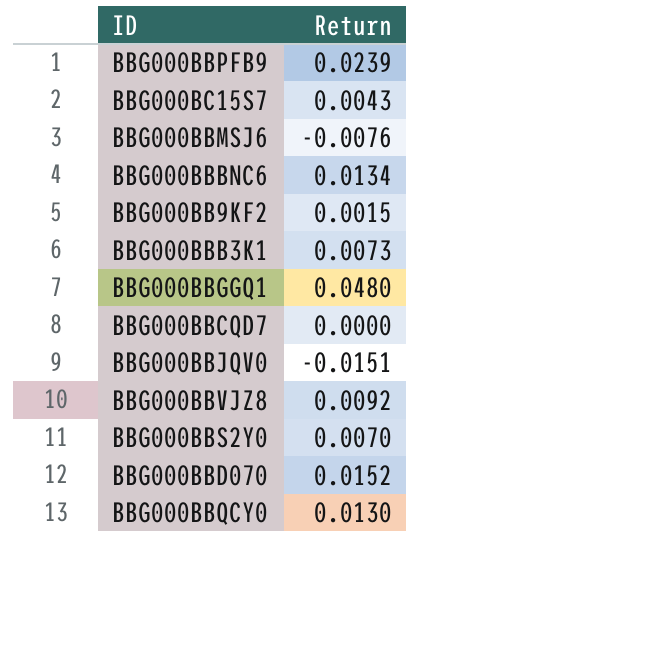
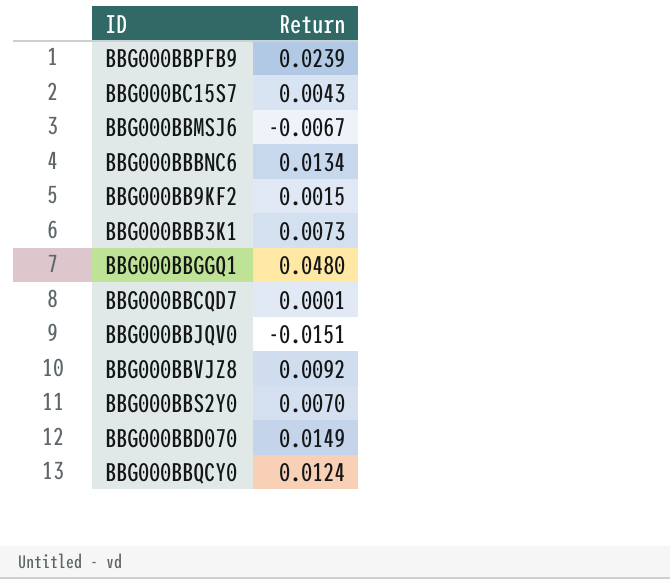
BBG000BBMSJ6 | Return: -0.0076 -> -0.0067
BBG000BBCQD7 | Return: 0.0000 -> 0.0001
BBG000BBD070 | Return: 0.0152 -> 0.0149
BBG000BBQCY0 | Return: 0.0130 -> 0.0124

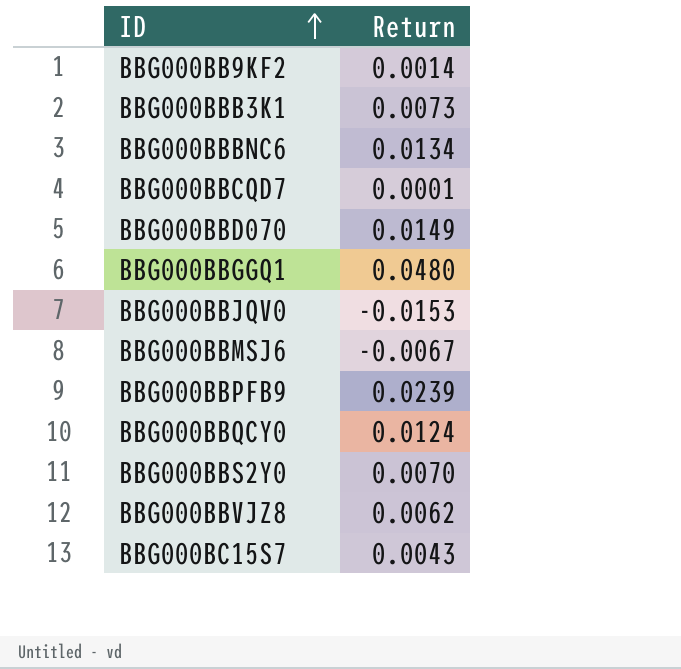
row order: none -> ID ascending
BBG000BB9KF2 | Return: 0.0015 -> 0.0014
BBG000BBJQV0 | Return: -0.0151 -> -0.0153
BBG000BBVJZ8 | Return: 0.0092 -> 0.0062

